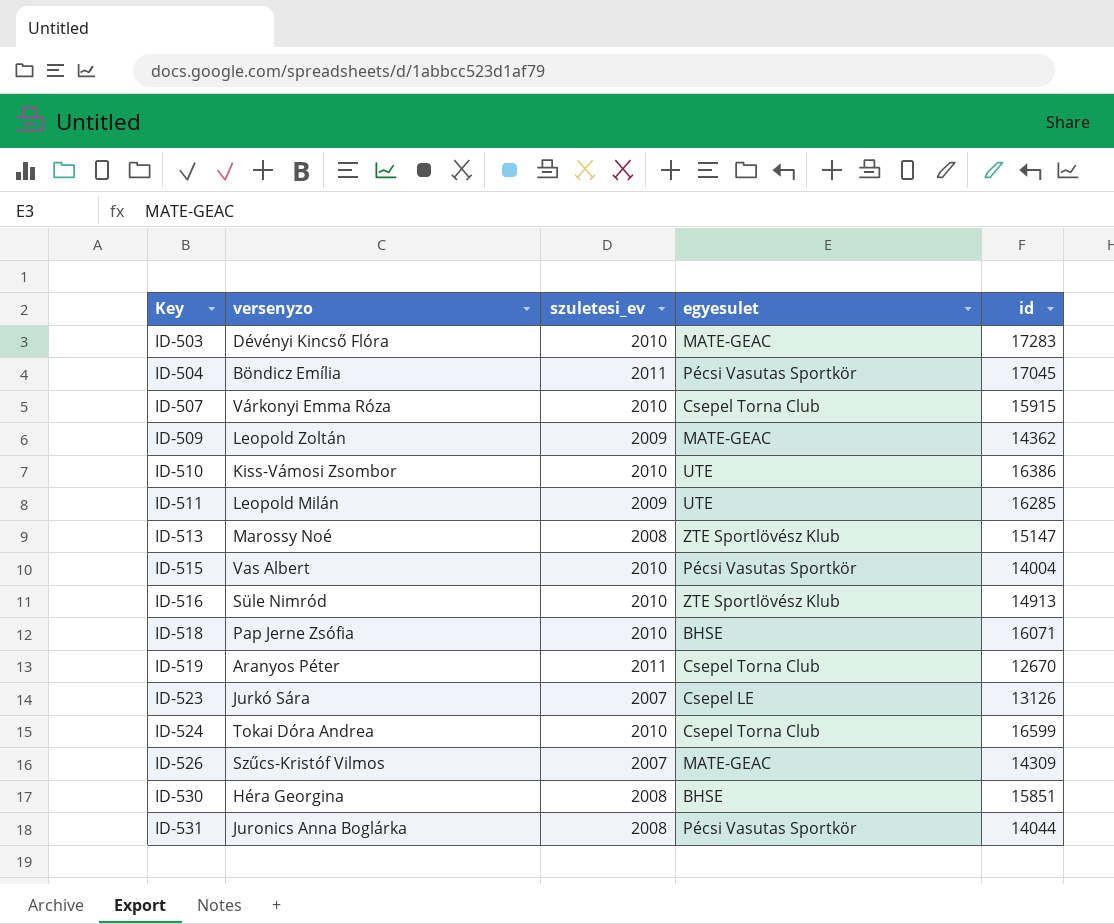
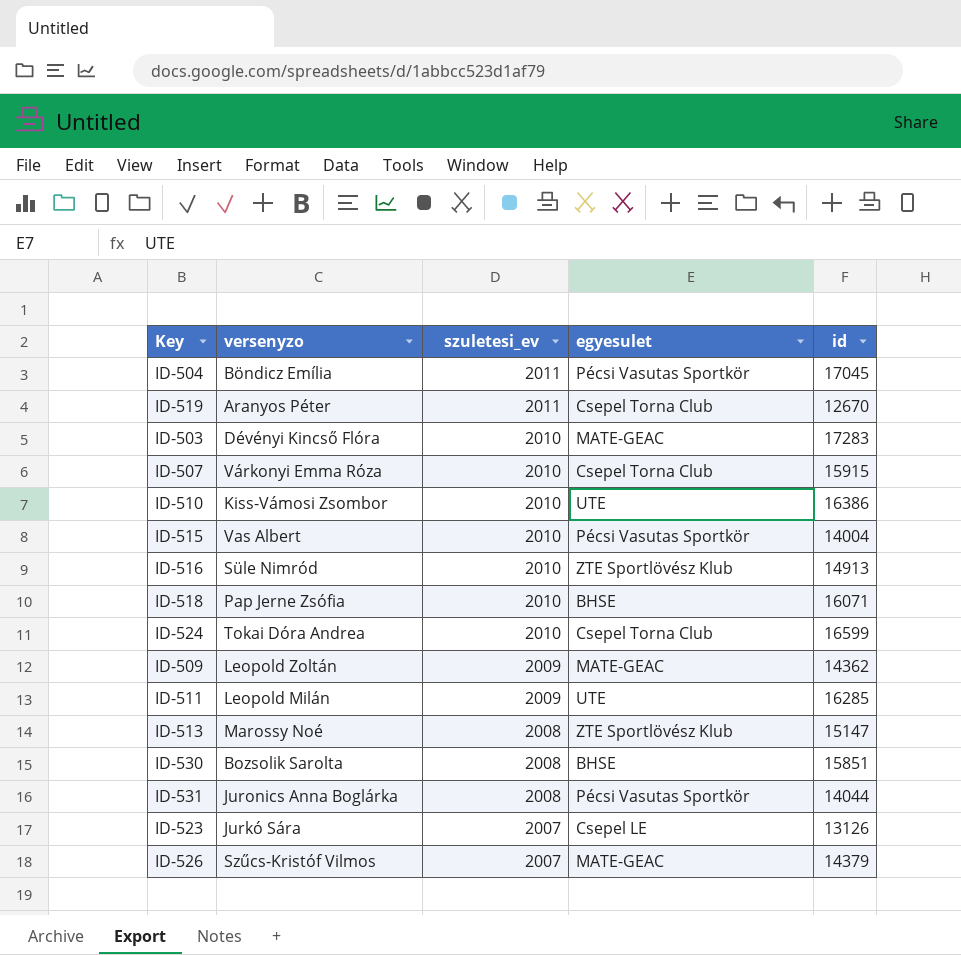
row order: Key ascending -> szuletesi_ev descending
ID-530 | versenyzo: Héra Georgina -> Bozsolik Sarolta
ID-526 | id: 14309 -> 14379

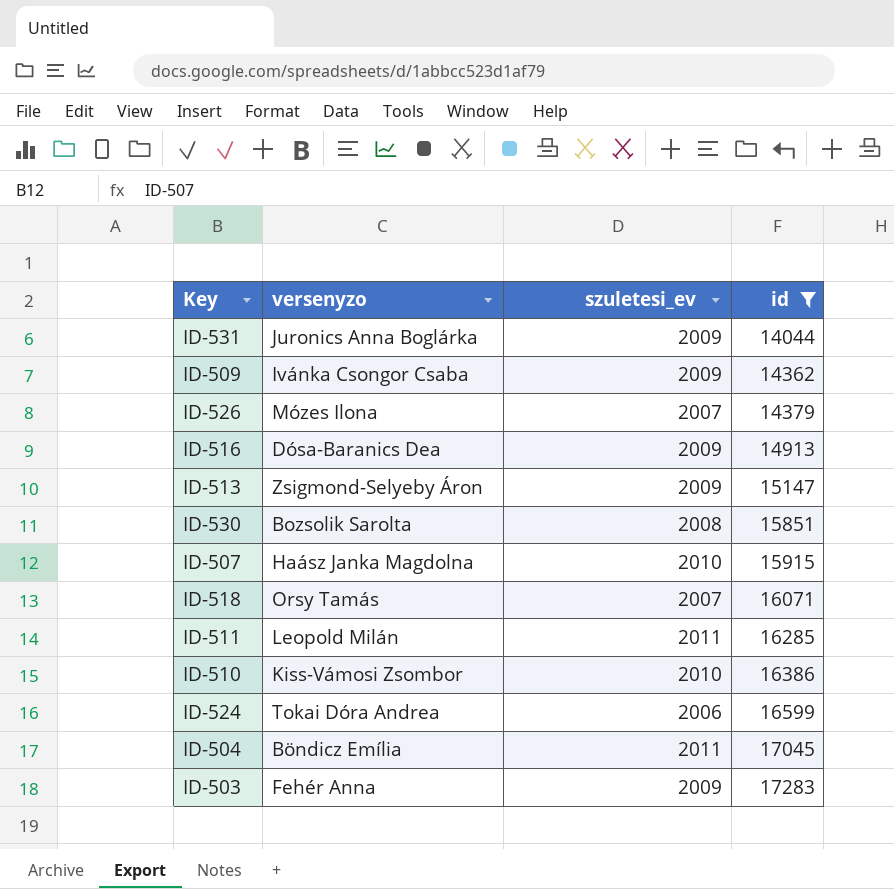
filter: none -> id >= 14044
row order: szuletesi_ev descending -> id ascending
column egyesulet | position: 4 -> none
ID-531 | szuletesi_ev: 2008 -> 2009
ID-509 | versenyzo: Leopold Zoltán -> Ivánka Csongor Csaba
ID-526 | versenyzo: Szűcs-Kristóf Vilmos -> Mózes Ilona
ID-516 | versenyzo: Süle Nimród -> Dósa-Baranics Dea
ID-516 | szuletesi_ev: 2010 -> 2009
ID-513 | versenyzo: Marossy Noé -> Zsigmond-Selyeby Áron
ID-513 | szuletesi_ev: 2008 -> 2009
ID-507 | versenyzo: Várkonyi Emma Róza -> Haász Janka Magdolna
ID-518 | versenyzo: Pap Jerne Zsófia -> Orsy Tamás
ID-518 | szuletesi_ev: 2010 -> 2007
ID-511 | szuletesi_ev: 2009 -> 2011
ID-524 | szuletesi_ev: 2010 -> 2006
ID-503 | versenyzo: Dévényi Kincső Flóra -> Fehér Anna
ID-503 | szuletesi_ev: 2010 -> 2009

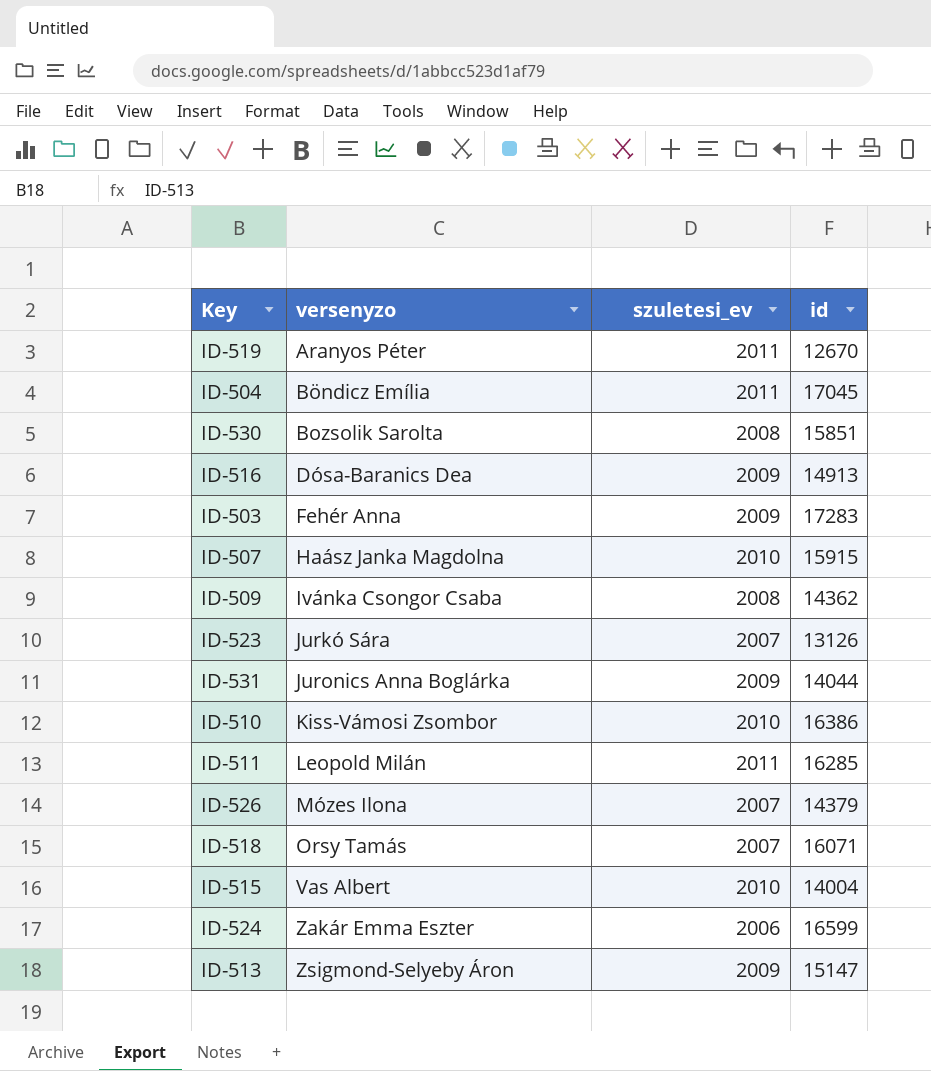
filter: id >= 14044 -> none
row order: id ascending -> versenyzo ascending
ID-509 | szuletesi_ev: 2009 -> 2008
ID-524 | versenyzo: Tokai Dóra Andrea -> Zakár Emma Eszter

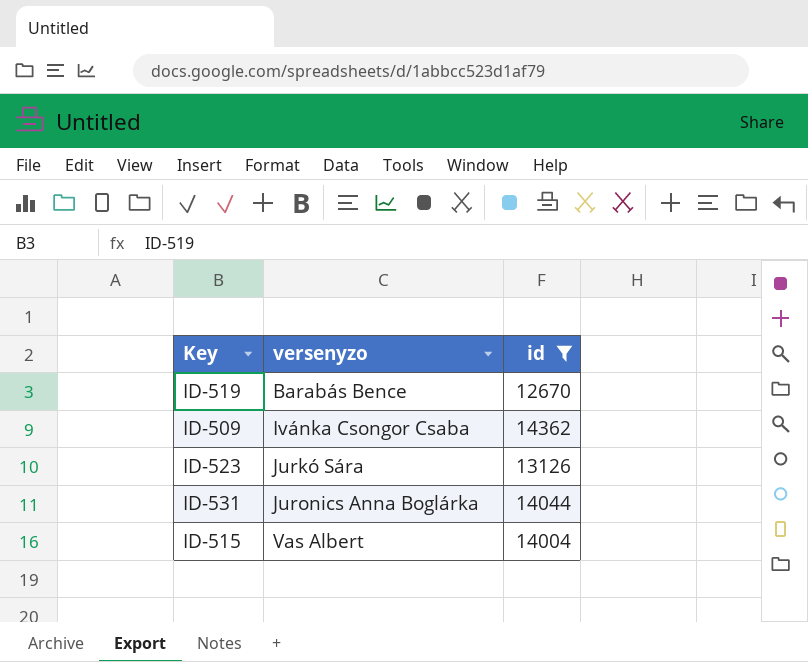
filter: none -> id <= 14362
column szuletesi_ev | position: 3 -> none
ID-519 | versenyzo: Aranyos Péter -> Barabás Bence

